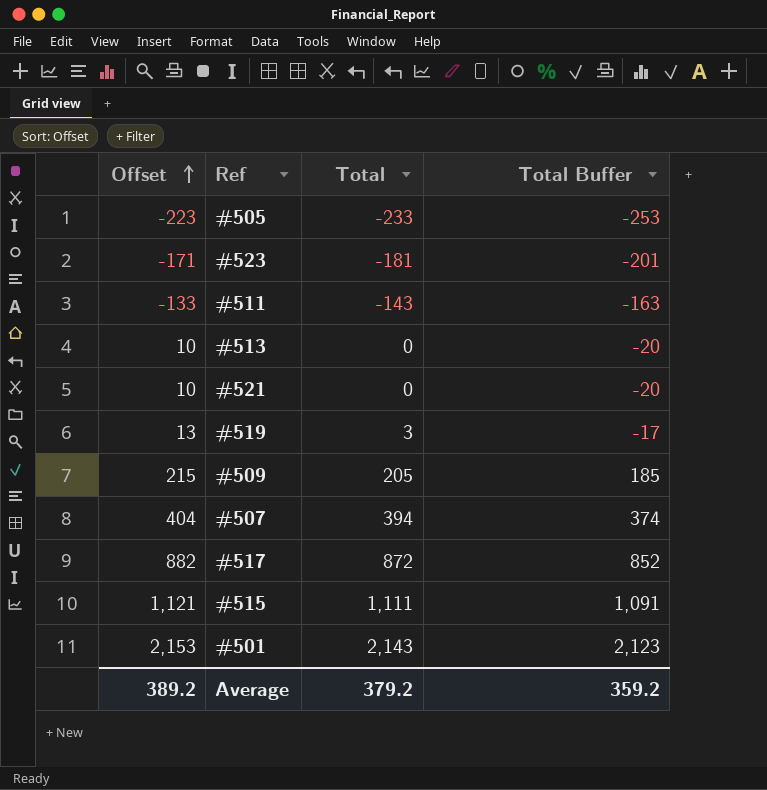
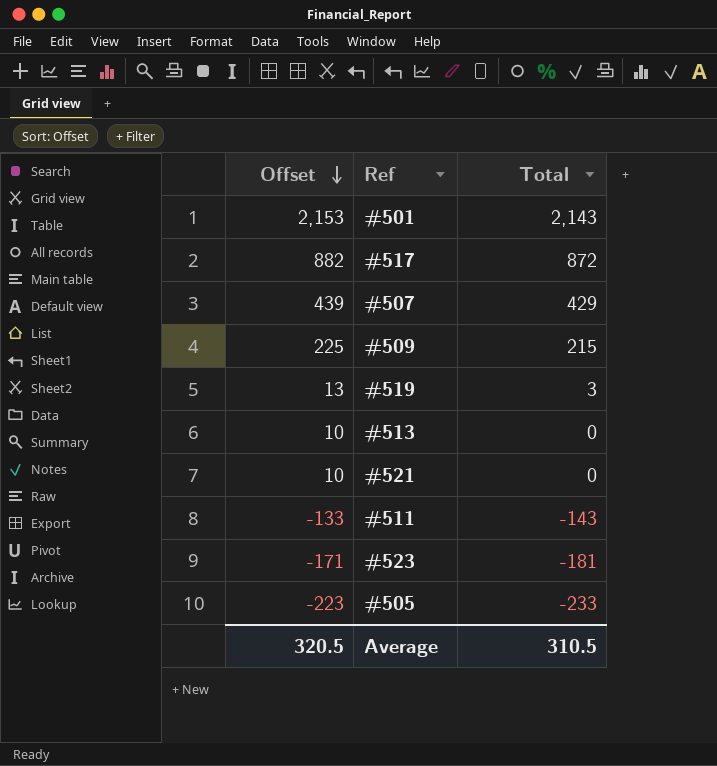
row order: Offset ascending -> Offset descending
column Total Buffer | formula: [Total] - 20 -> none
row #515: 1,121 | 1,111 | 1,091 -> none
#507 | Offset: 404 -> 439
#507 | Total: 394 -> 429
#509 | Offset: 215 -> 225
#509 | Total: 205 -> 215
Average | Offset: 389.2 -> 320.5
Average | Total: 379.2 -> 310.5

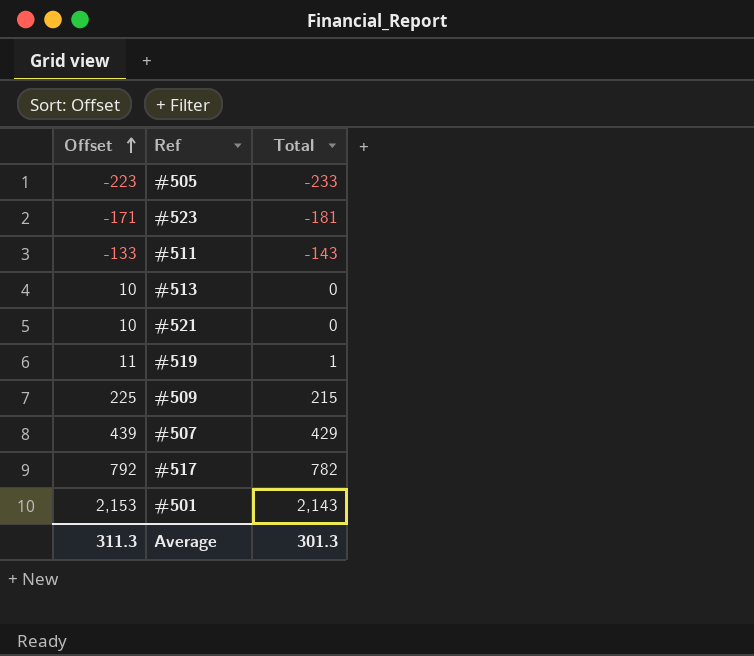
row order: Offset descending -> Offset ascending
#519 | Offset: 13 -> 11
#519 | Total: 3 -> 1
#517 | Offset: 882 -> 792
#517 | Total: 872 -> 782
Average | Offset: 320.5 -> 311.3
Average | Total: 310.5 -> 301.3

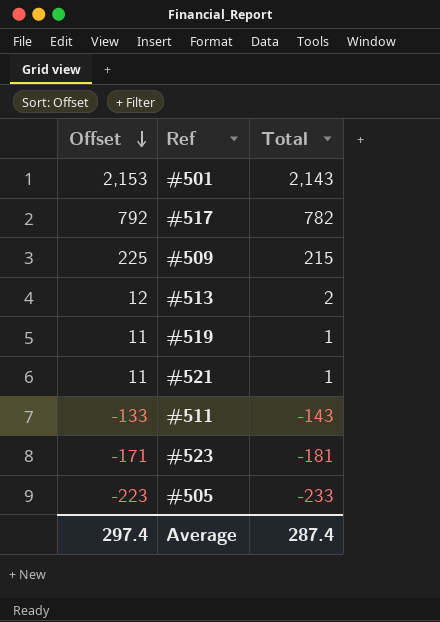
row order: Offset ascending -> Offset descending
row #507: 439 | 429 -> none
#513 | Offset: 10 -> 12
#513 | Total: 0 -> 2
#521 | Offset: 10 -> 11
#521 | Total: 0 -> 1
Average | Offset: 311.3 -> 297.4
Average | Total: 301.3 -> 287.4

